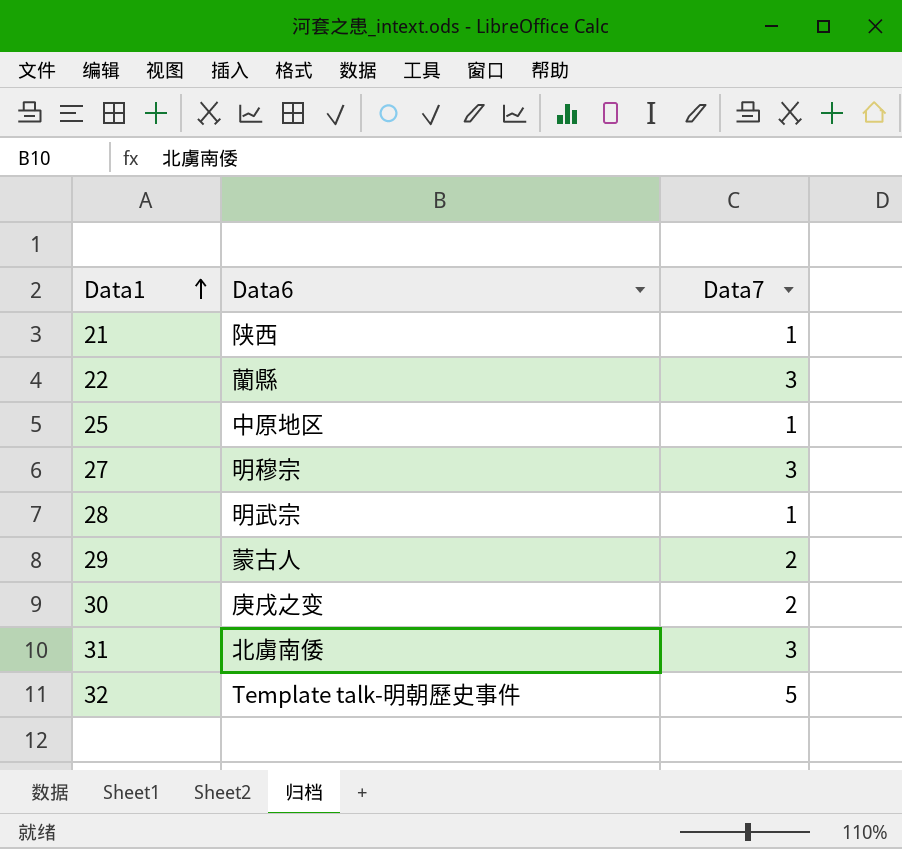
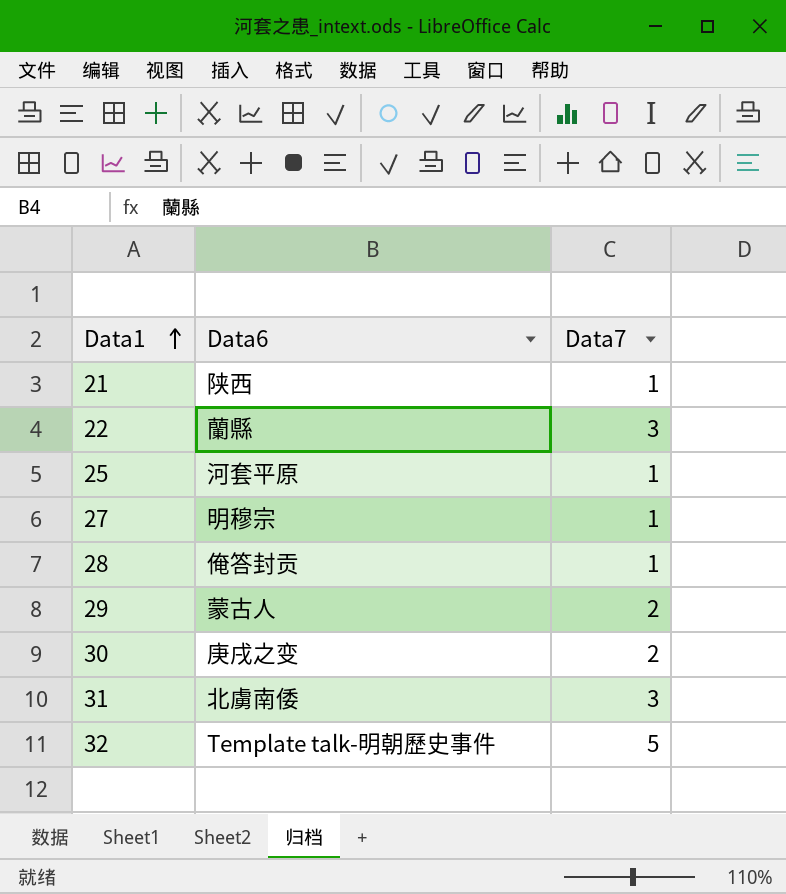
25 | Data6: 中原地区 -> 河套平原
27 | Data7: 3 -> 1
28 | Data6: 明武宗 -> 俺答封贡

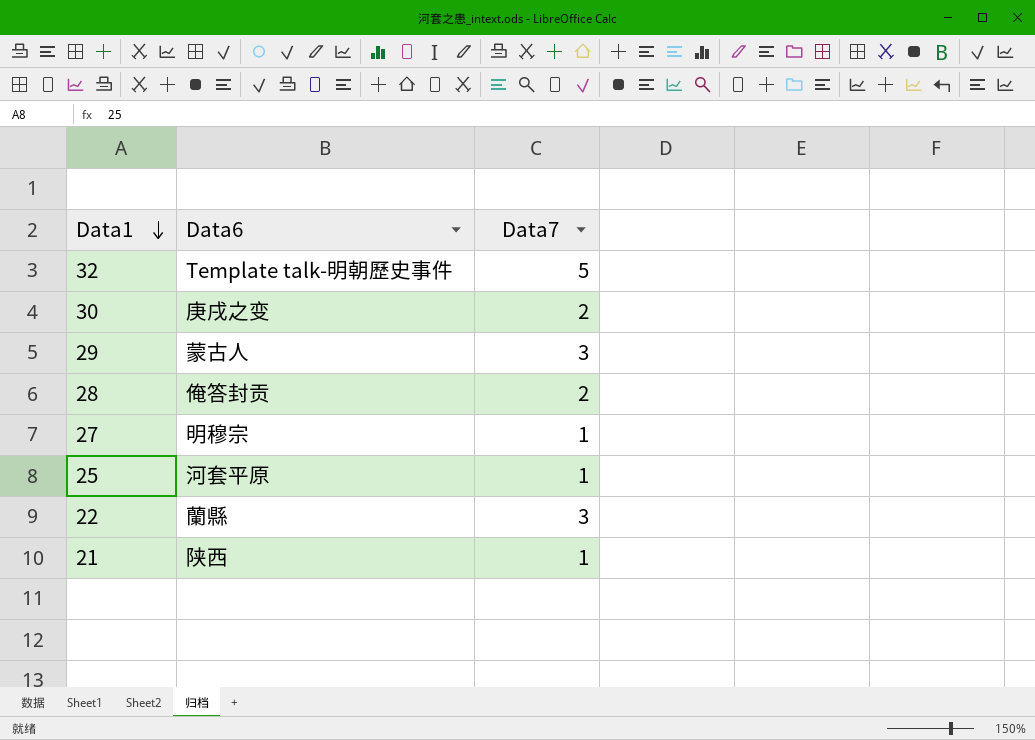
row order: Data1 ascending -> Data1 descending
row 31: 北虜南倭 | 3 -> none
29 | Data7: 2 -> 3
28 | Data7: 1 -> 2

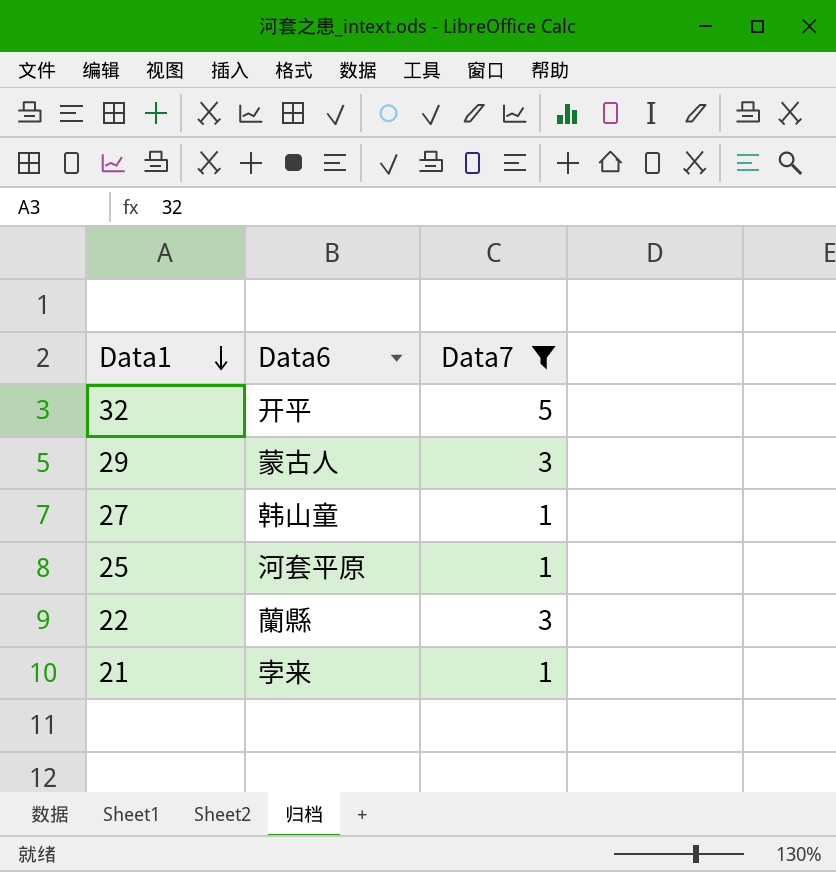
filter: none -> Data7 != 2
32 | Data6: Template talk-明朝歷史事件 -> 开平
27 | Data6: 明穆宗 -> 韩山童
21 | Data6: 陕西 -> 孛来

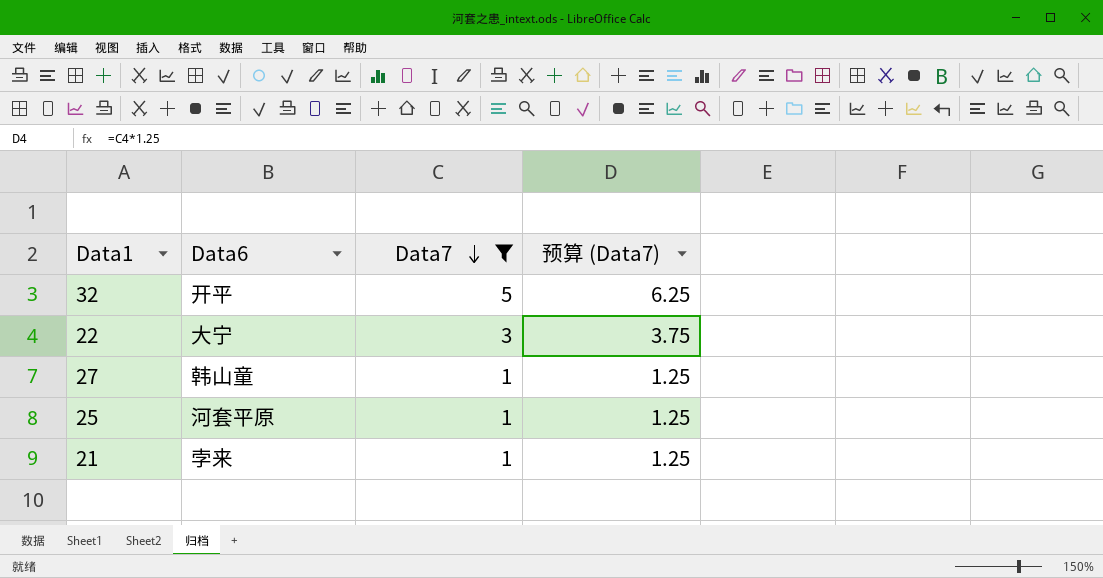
row order: Data1 descending -> Data7 descending
column 预算 (Data7) | formula: none -> [Data7] * 1.25
row 29: 蒙古人 | 3 -> none
22 | Data6: 蘭縣 -> 大宁

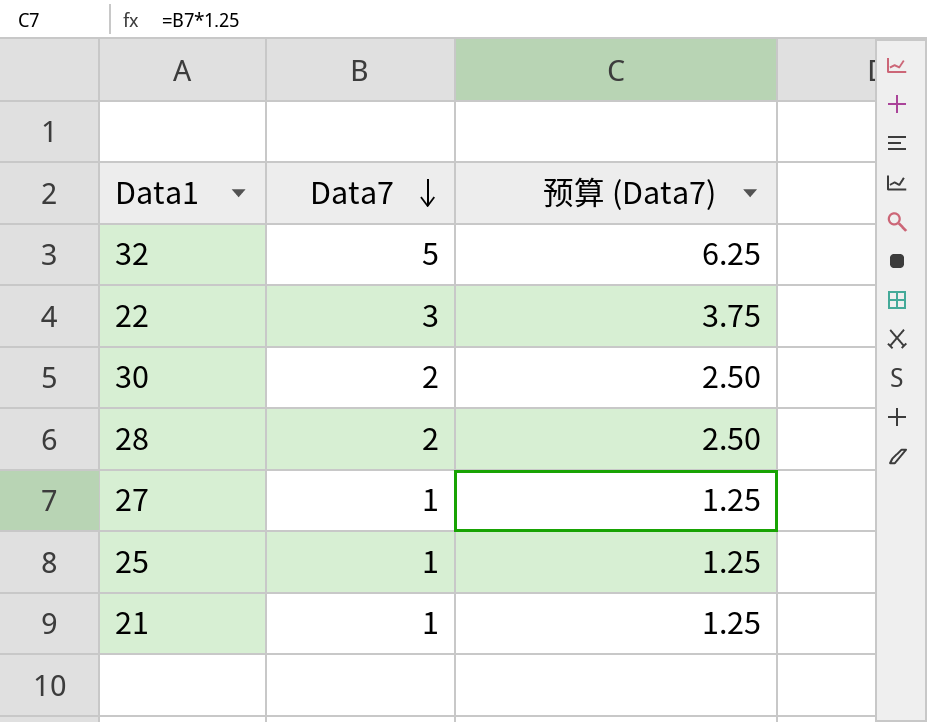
filter: Data7 != 2 -> none
column Data6 | position: 2 -> none

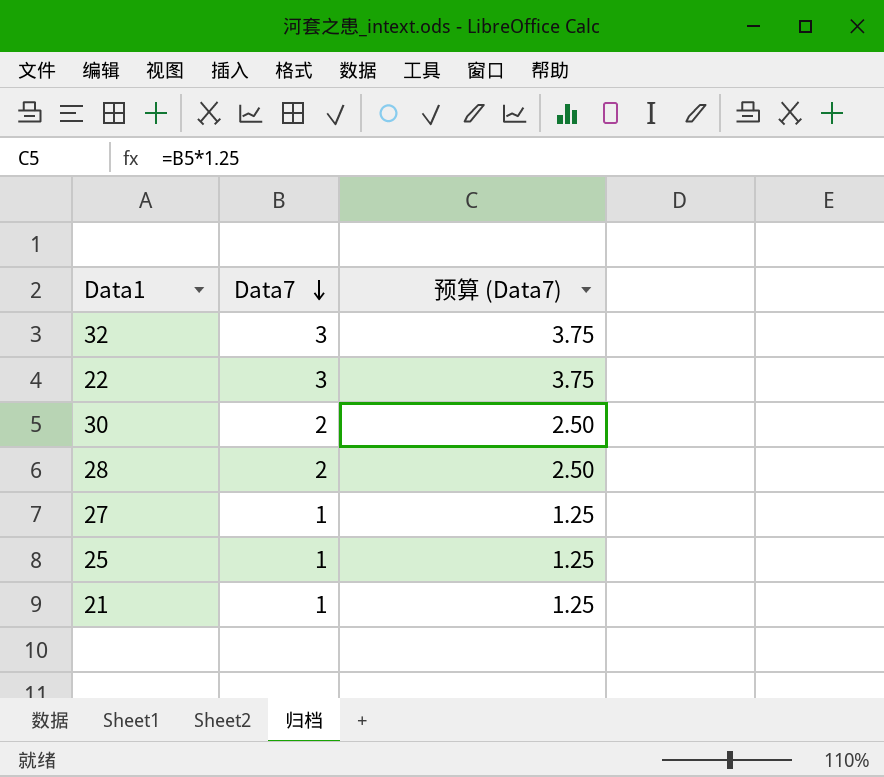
32 | Data7: 5 -> 3
32 | 预算 (Data7): 6.25 -> 3.75

